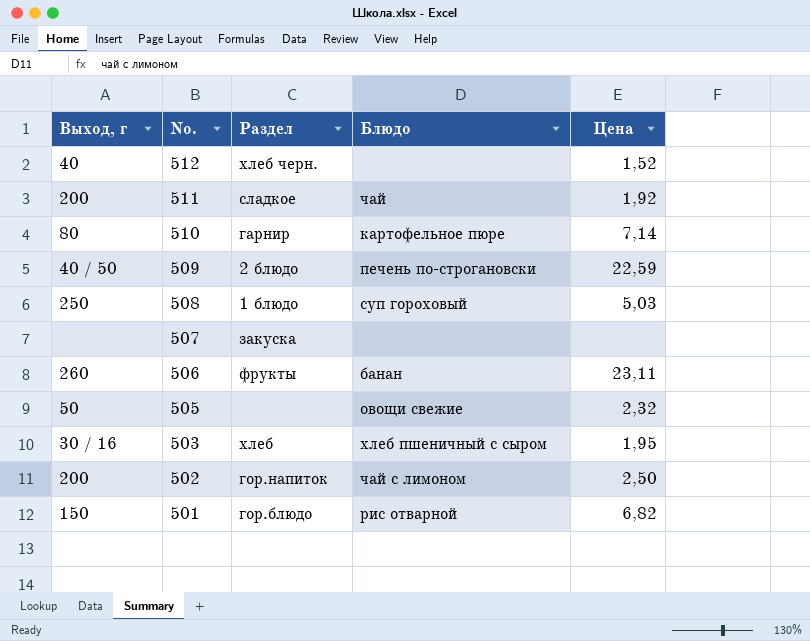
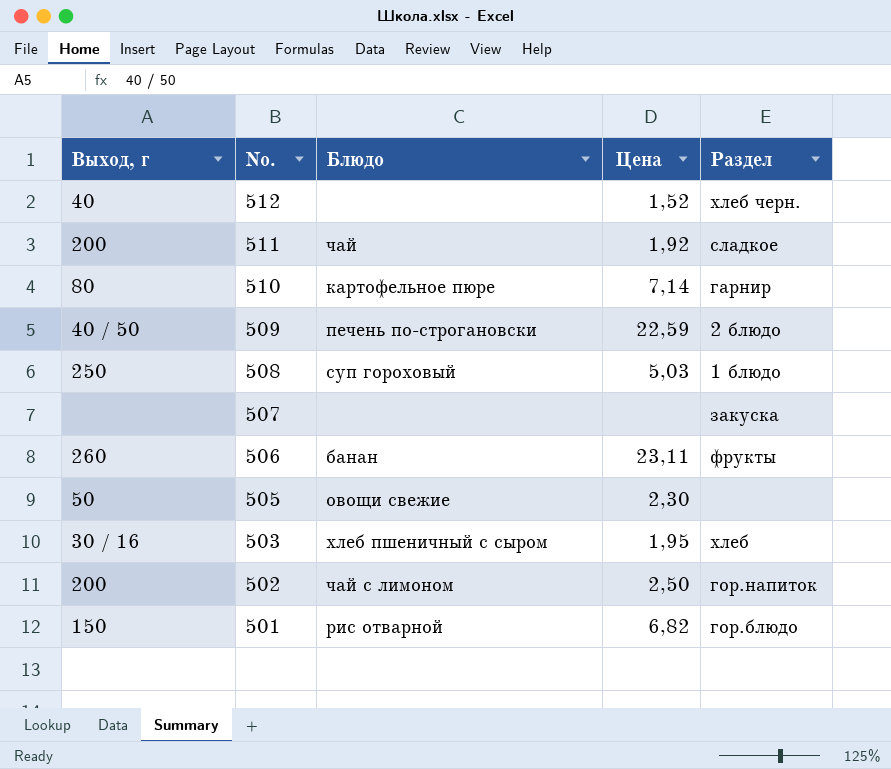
column Раздел | position: 3 -> 5
505 | Цена: 2,32 -> 2,30

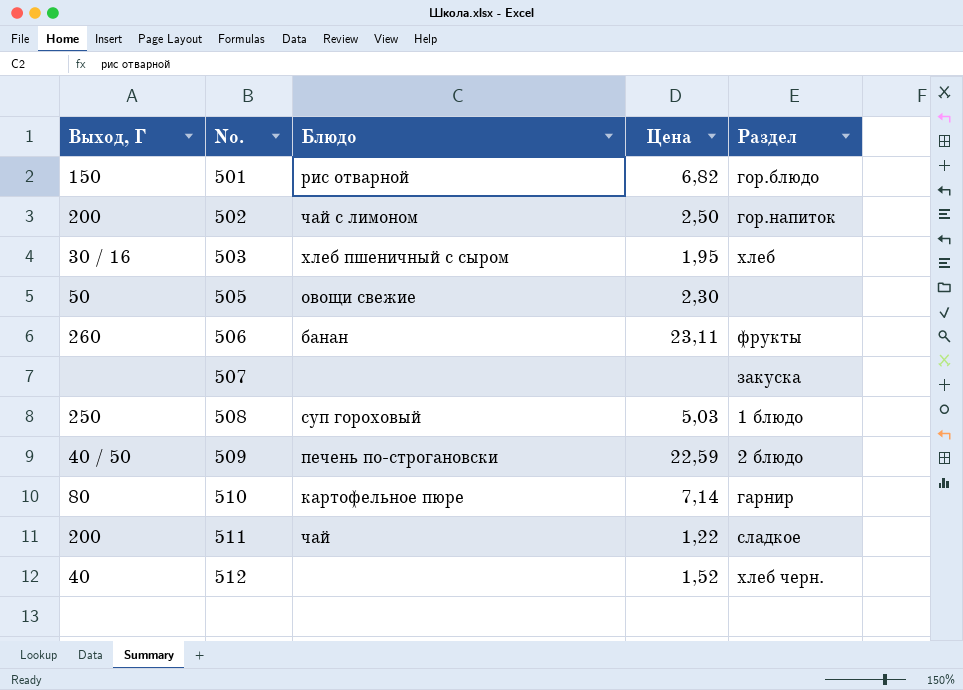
row order: No. descending -> No. ascending
column name: Выход, г -> Выход, Г
511 | Цена: 1,92 -> 1,22

